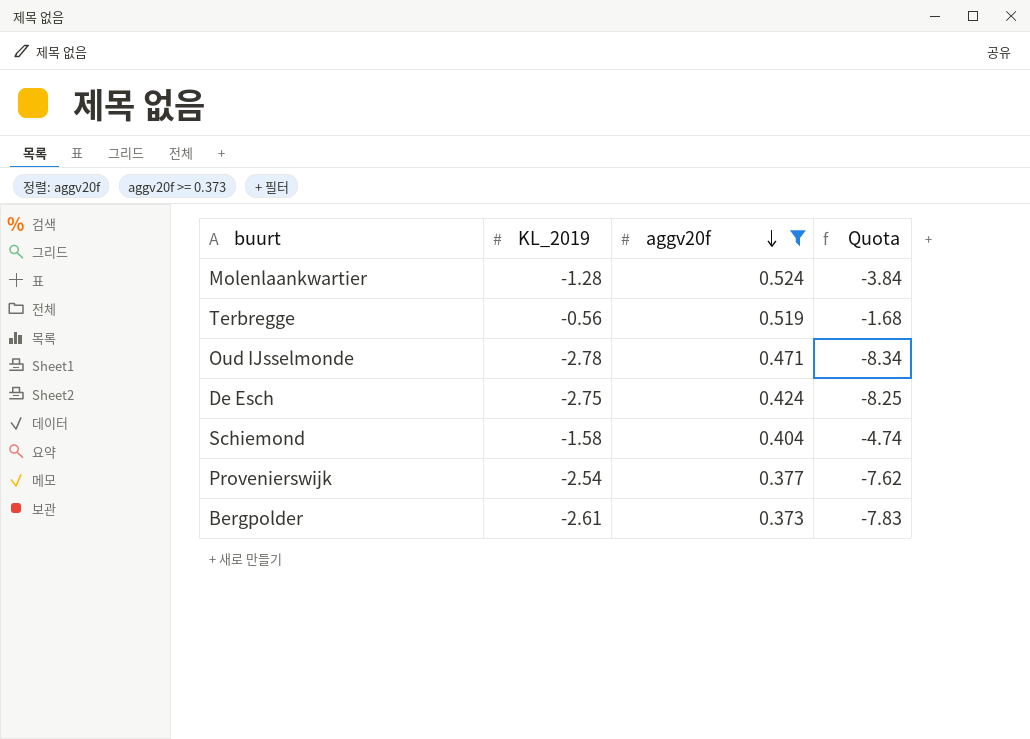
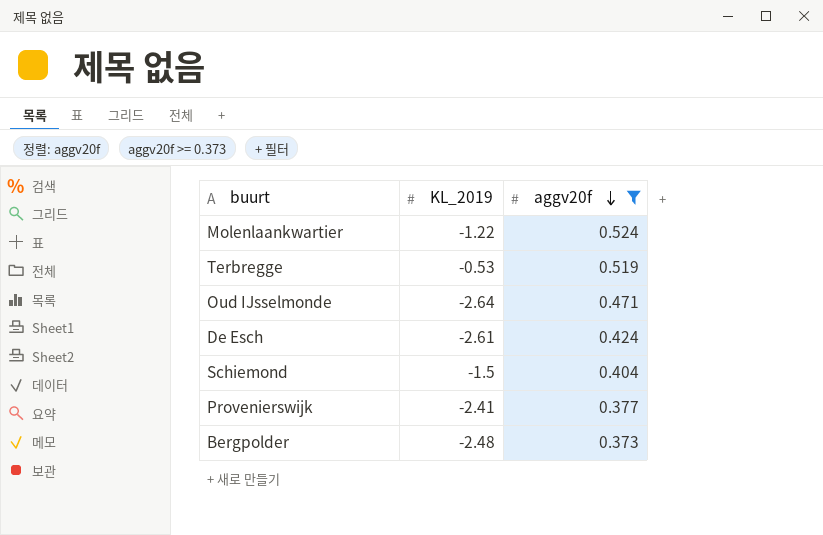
column Quota | formula: [KL_2019] * 3 -> none
Molenlaankwartier | KL_2019: -1.28 -> -1.22
Terbregge | KL_2019: -0.56 -> -0.53
Oud IJsselmonde | KL_2019: -2.78 -> -2.64
De Esch | KL_2019: -2.75 -> -2.61
Schiemond | KL_2019: -1.58 -> -1.5
Provenierswijk | KL_2019: -2.54 -> -2.41
Bergpolder | KL_2019: -2.61 -> -2.48

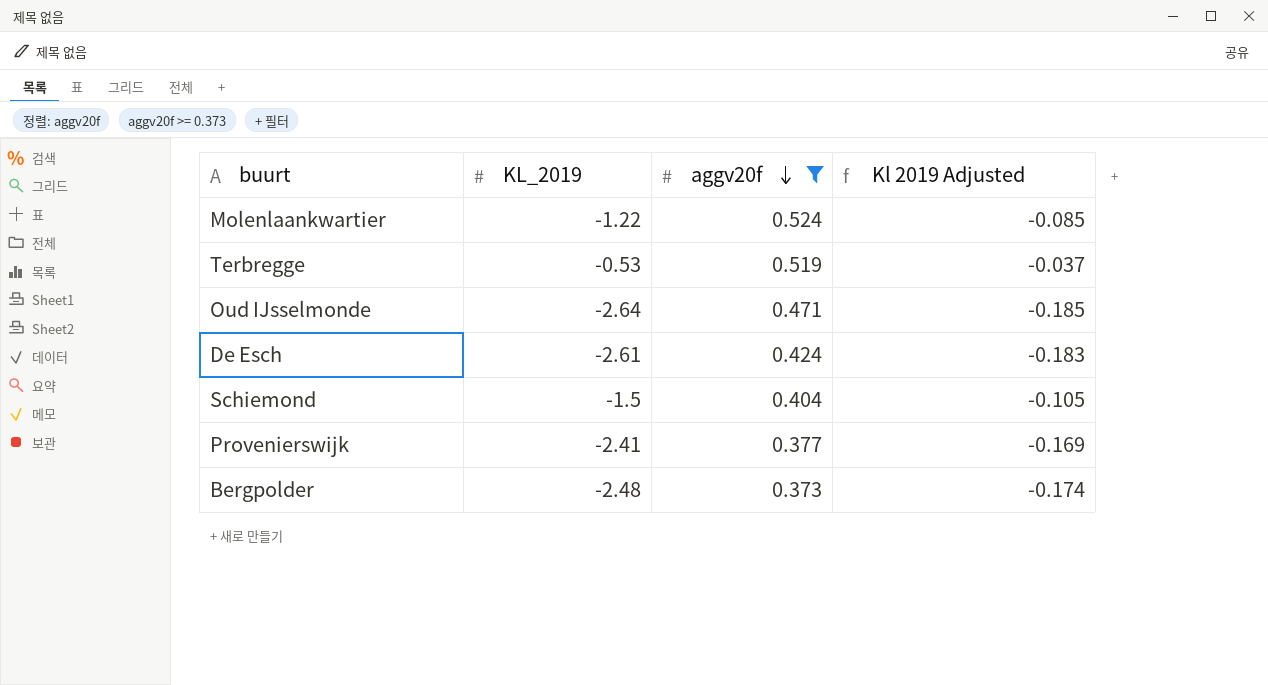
column Kl 2019 Adjusted | formula: none -> [KL_2019] * 0.07

